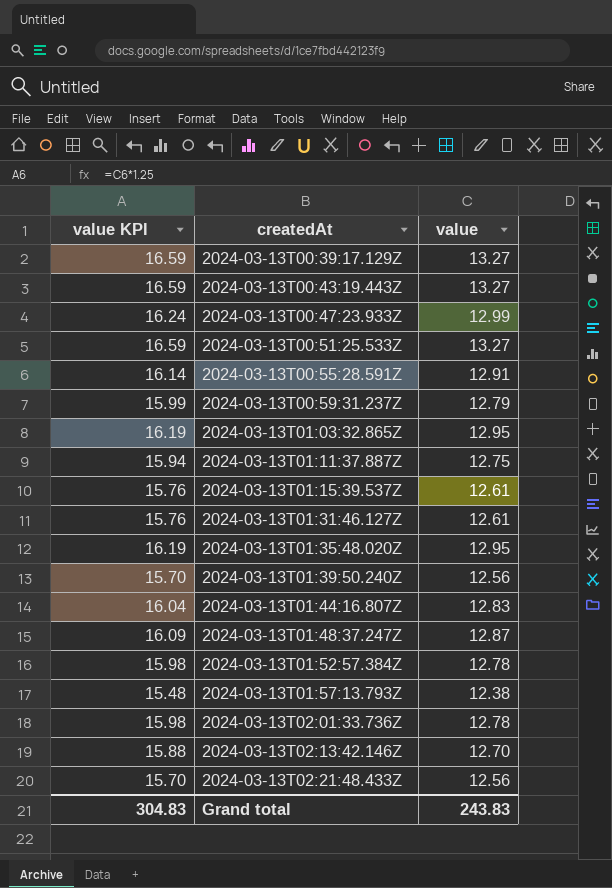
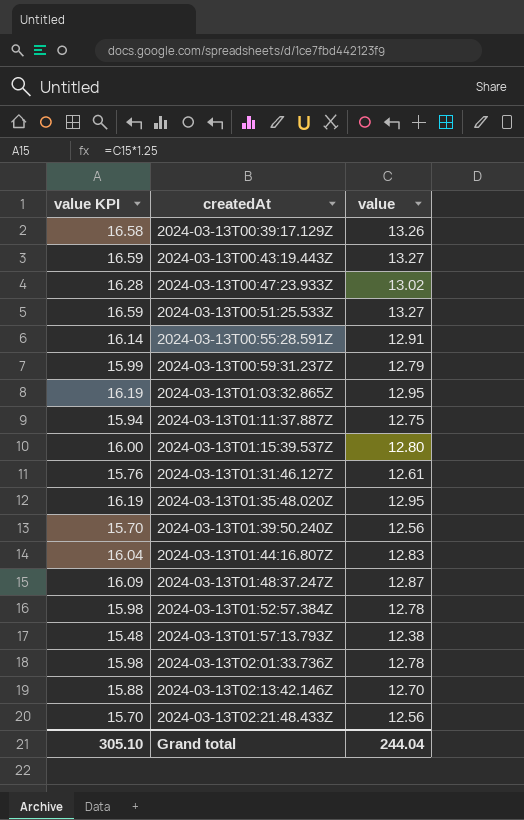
2024-03-13T00:39:17.129Z | value KPI: 16.59 -> 16.58
2024-03-13T00:39:17.129Z | value: 13.27 -> 13.26
2024-03-13T00:47:23.933Z | value KPI: 16.24 -> 16.28
2024-03-13T00:47:23.933Z | value: 12.99 -> 13.02
2024-03-13T01:15:39.537Z | value KPI: 15.76 -> 16.00
2024-03-13T01:15:39.537Z | value: 12.61 -> 12.80
Grand total | value KPI: 304.83 -> 305.10
Grand total | value: 243.83 -> 244.04

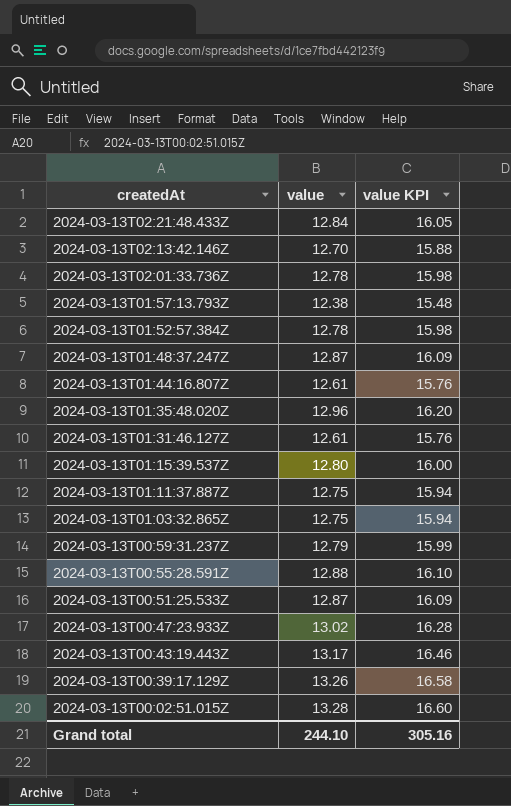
row order: createdAt ascending -> createdAt descending
column value KPI | position: 1 -> 3
row 2024-03-13T01:39:50.240Z: 15.70 | 12.56 -> none
2024-03-13T02:21:48.433Z | value: 12.56 -> 12.84
2024-03-13T02:21:48.433Z | value KPI: 15.70 -> 16.05
2024-03-13T01:44:16.807Z | value: 12.83 -> 12.61
2024-03-13T01:44:16.807Z | value KPI: 16.04 -> 15.76
2024-03-13T01:35:48.020Z | value: 12.95 -> 12.96
2024-03-13T01:35:48.020Z | value KPI: 16.19 -> 16.20
2024-03-13T01:03:32.865Z | value: 12.95 -> 12.75
2024-03-13T01:03:32.865Z | value KPI: 16.19 -> 15.94
2024-03-13T00:55:28.591Z | value: 12.91 -> 12.88
2024-03-13T00:55:28.591Z | value KPI: 16.14 -> 16.10
2024-03-13T00:51:25.533Z | value: 13.27 -> 12.87
2024-03-13T00:51:25.533Z | value KPI: 16.59 -> 16.09
2024-03-13T00:43:19.443Z | value: 13.27 -> 13.17
2024-03-13T00:43:19.443Z | value KPI: 16.59 -> 16.46
row 2024-03-13T00:02:51.015Z: none -> 13.28 | 16.60
Grand total | value: 244.04 -> 244.10
Grand total | value KPI: 305.10 -> 305.16

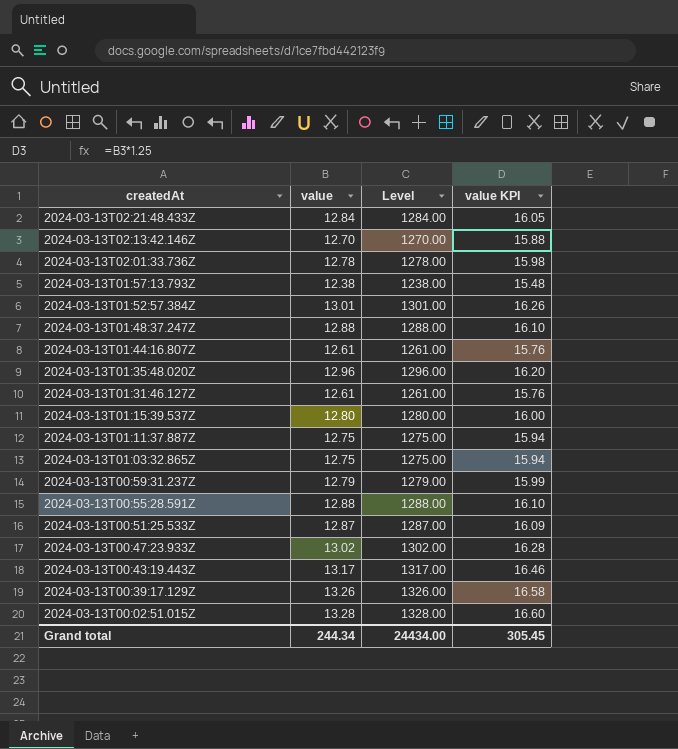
column Level | formula: none -> [value] * 100
2024-03-13T01:52:57.384Z | value: 12.78 -> 13.01
2024-03-13T01:52:57.384Z | value KPI: 15.98 -> 16.26
2024-03-13T01:48:37.247Z | value: 12.87 -> 12.88
2024-03-13T01:48:37.247Z | value KPI: 16.09 -> 16.10
Grand total | value: 244.10 -> 244.34
Grand total | value KPI: 305.16 -> 305.45

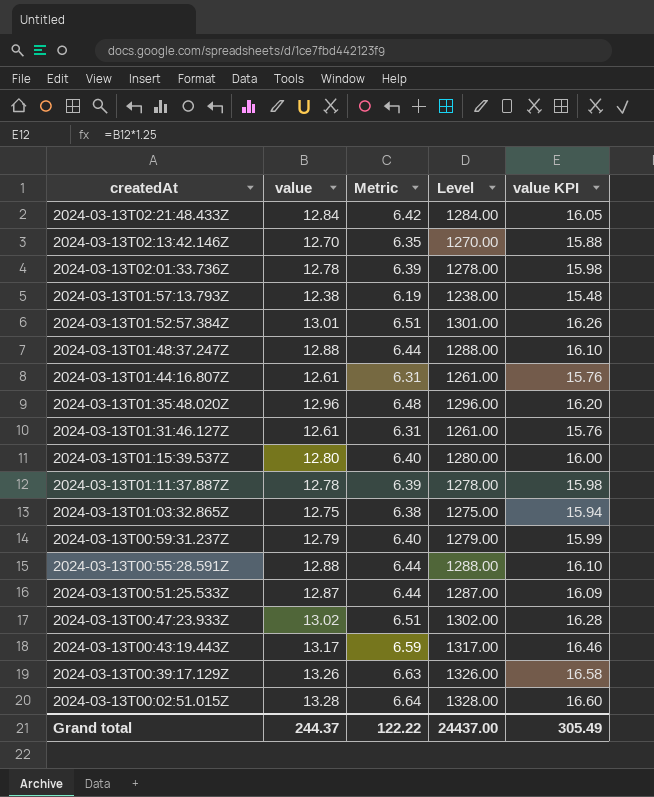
column Metric | formula: none -> [value] * 0.5
2024-03-13T01:11:37.887Z | value: 12.75 -> 12.78
2024-03-13T01:11:37.887Z | Level: 1275.00 -> 1278.00
2024-03-13T01:11:37.887Z | value KPI: 15.94 -> 15.98
Grand total | value: 244.34 -> 244.37
Grand total | Level: 24434.00 -> 24437.00
Grand total | value KPI: 305.45 -> 305.49

